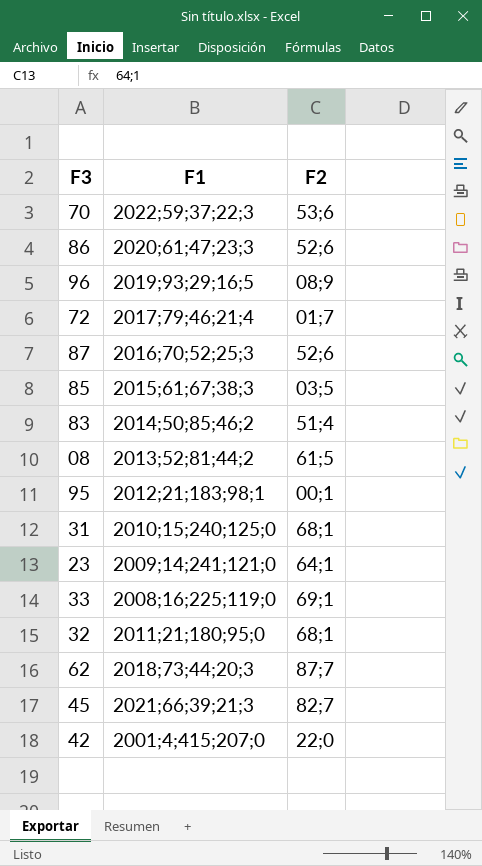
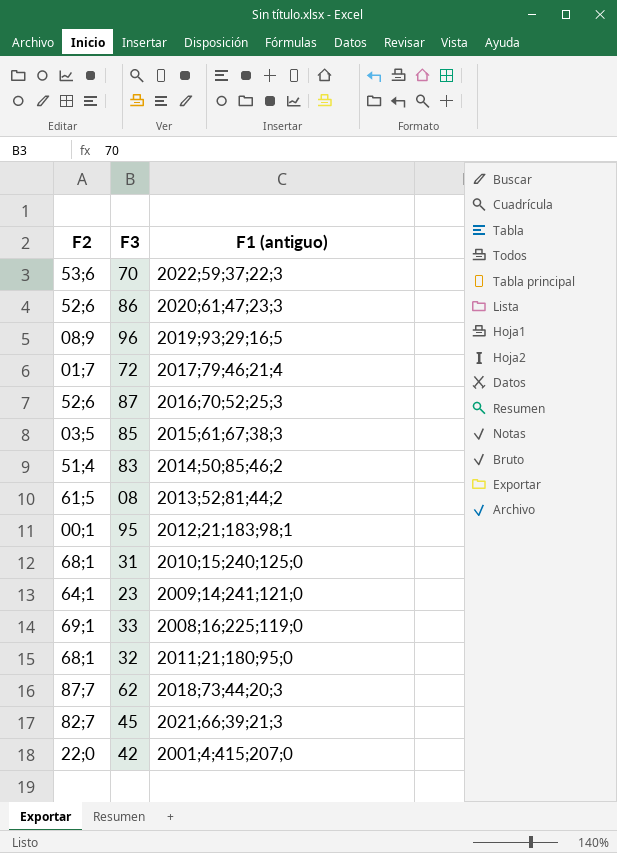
column F2 | position: 3 -> 1
column name: F1 -> F1 (antiguo)

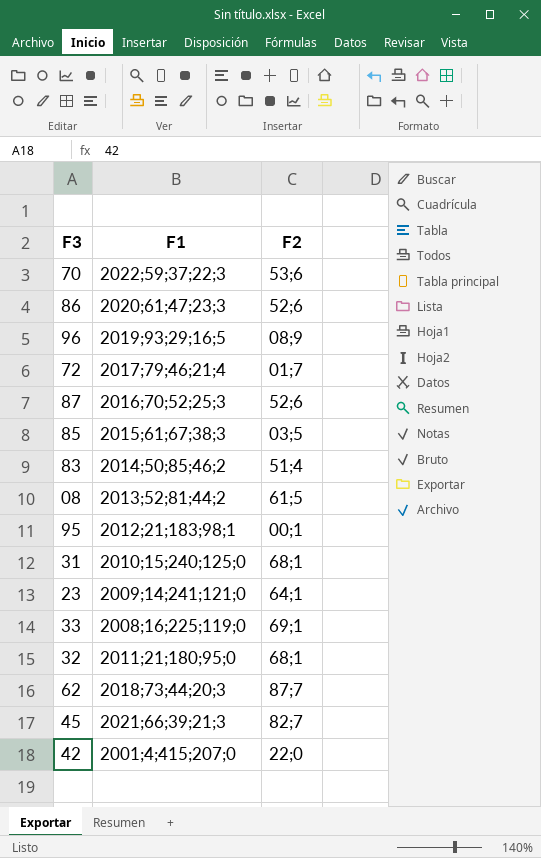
column name: F1 (antiguo) -> F1
column F2 | position: 1 -> 3

